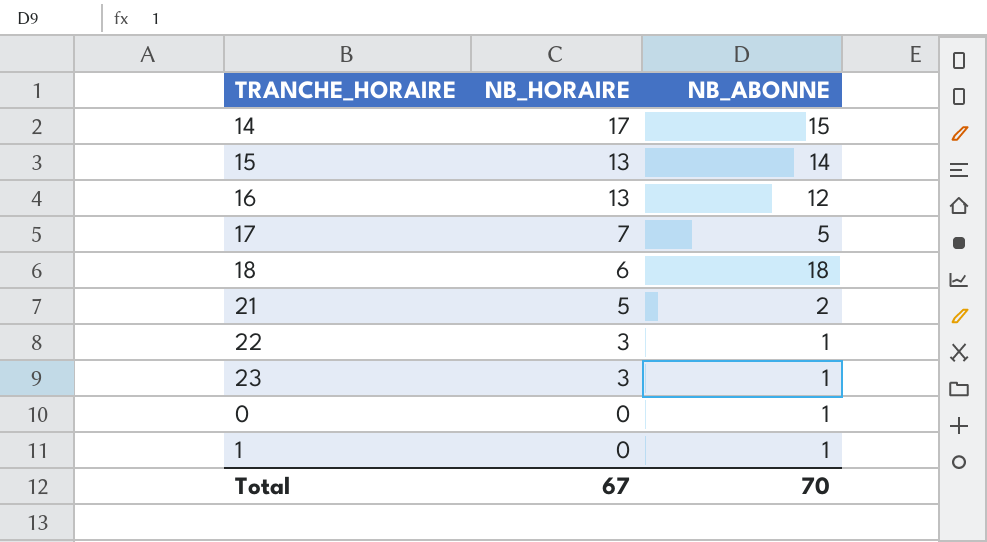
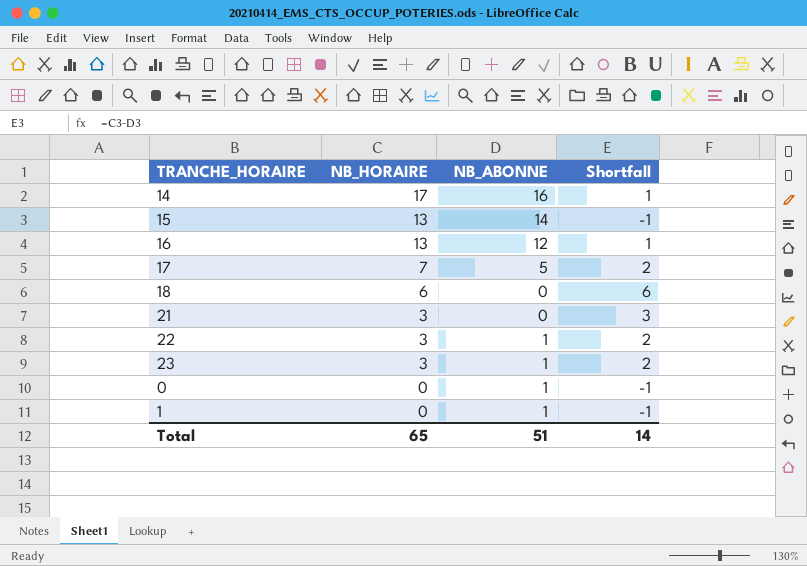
column Shortfall | formula: none -> [NB_HORAIRE] - [NB_ABONNE]
14 | NB_ABONNE: 15 -> 16
18 | NB_ABONNE: 18 -> 0
21 | NB_HORAIRE: 5 -> 3
21 | NB_ABONNE: 2 -> 0
Total | NB_HORAIRE: 67 -> 65
Total | NB_ABONNE: 70 -> 51

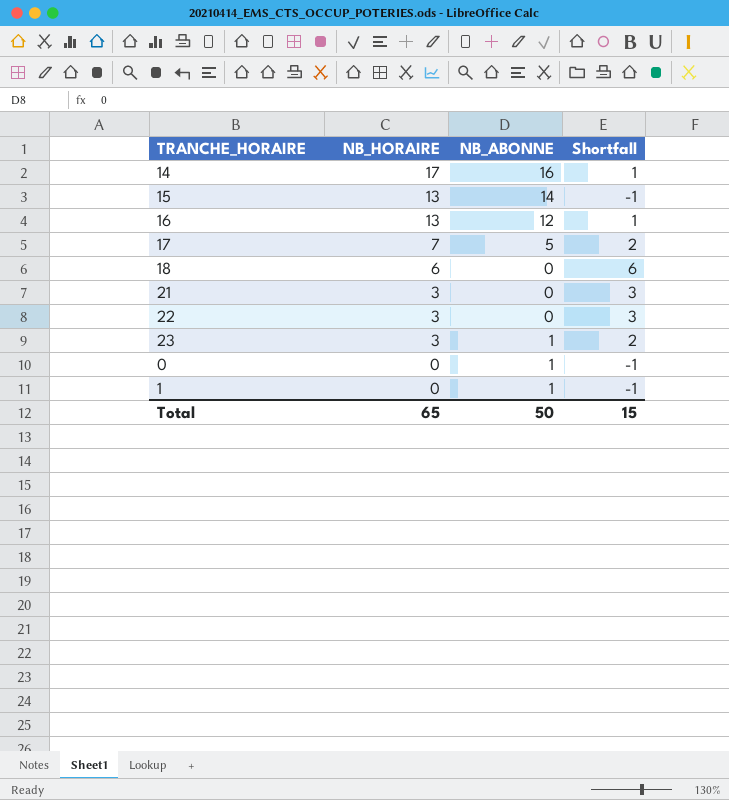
22 | NB_ABONNE: 1 -> 0
22 | Shortfall: 2 -> 3
Total | NB_ABONNE: 51 -> 50
Total | Shortfall: 14 -> 15

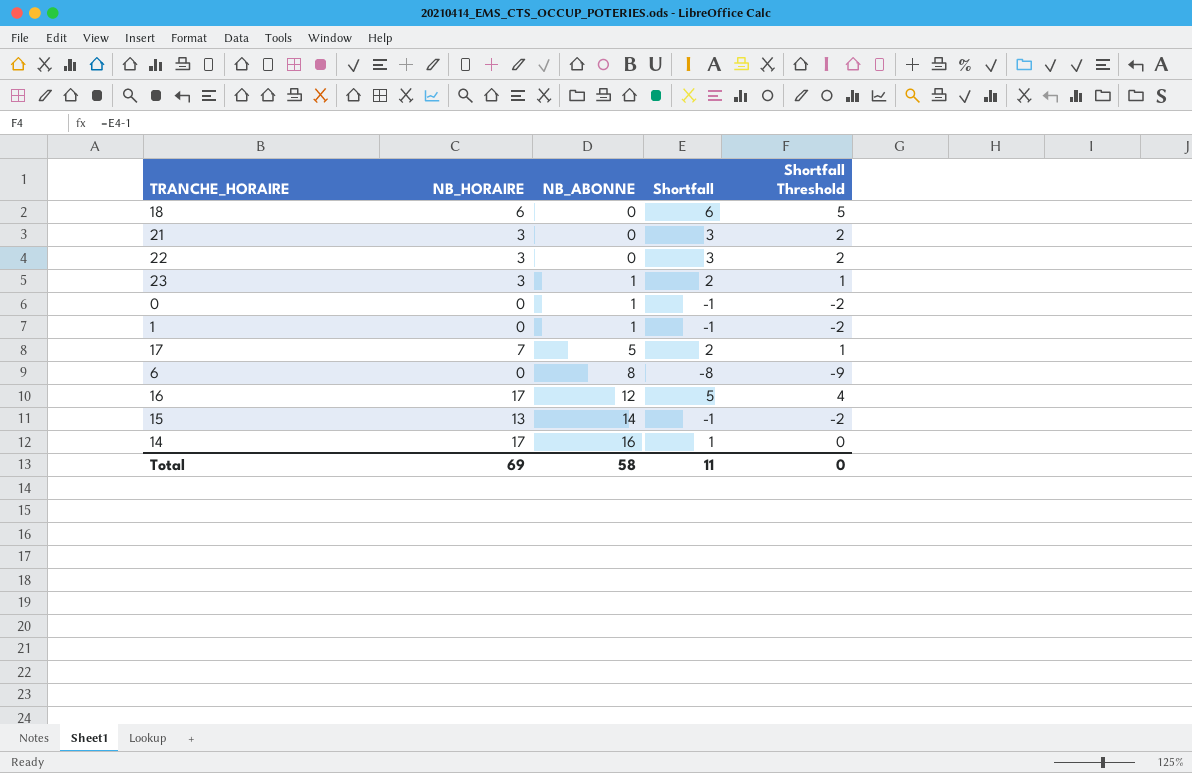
row order: NB_HORAIRE descending -> NB_ABONNE ascending
column Shortfall Threshold | formula: none -> [Shortfall] - 1
row 6: none -> 0 | 8 | -8 | -9
16 | NB_HORAIRE: 13 -> 17
16 | Shortfall: 1 -> 5
Total | NB_HORAIRE: 65 -> 69
Total | NB_ABONNE: 50 -> 58
Total | Shortfall: 15 -> 11

